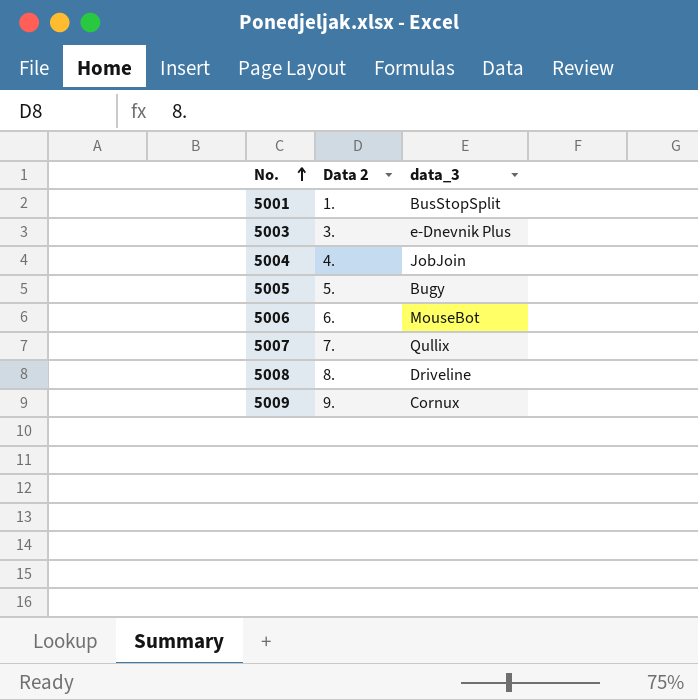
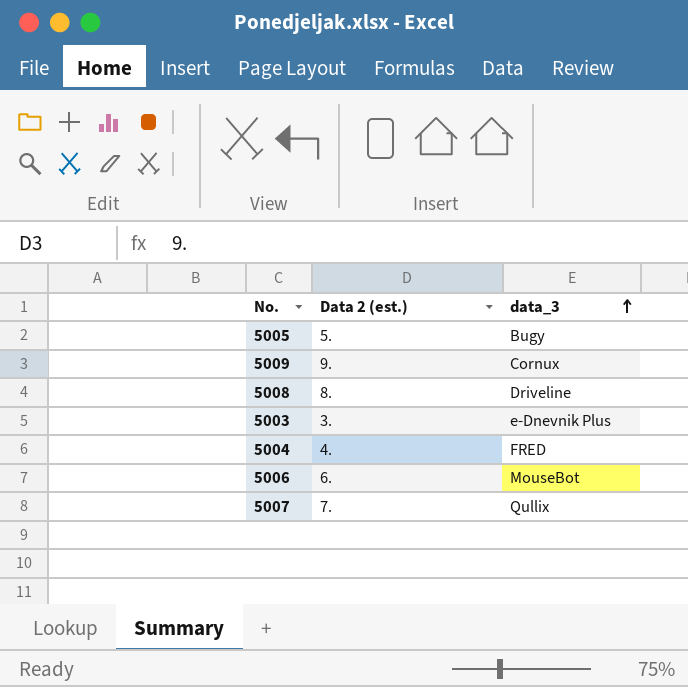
row order: No. ascending -> data_3 ascending
column name: Data 2 -> Data 2 (est.)
row 5001: 1. | BusStopSplit -> none
5004 | data_3: JobJoin -> FRED

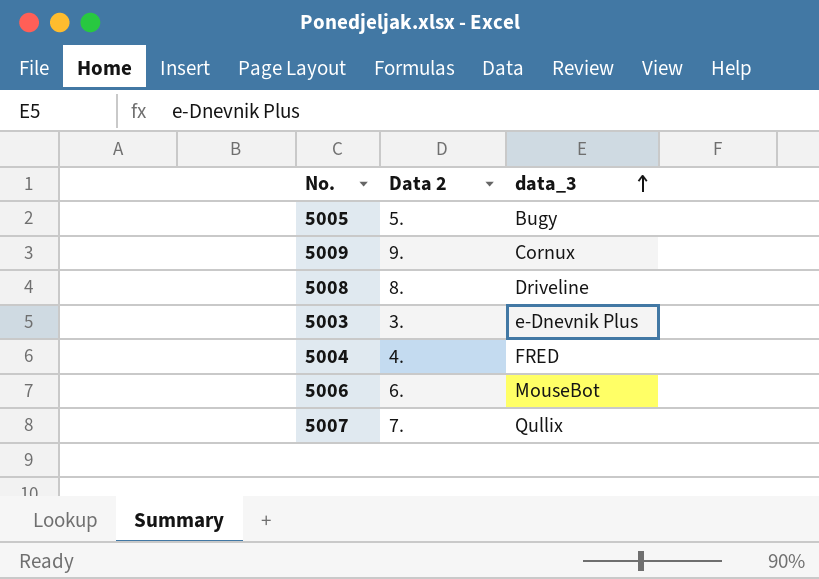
column name: Data 2 (est.) -> Data 2

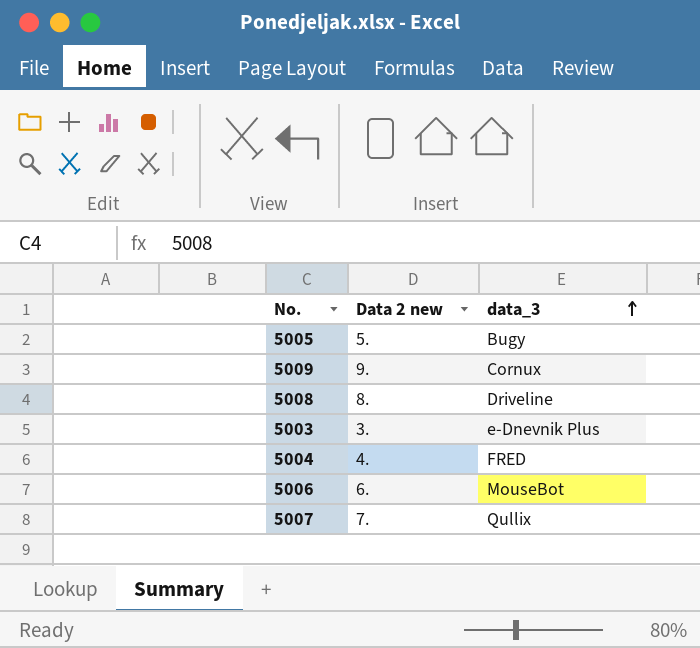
column name: Data 2 -> Data 2 new

